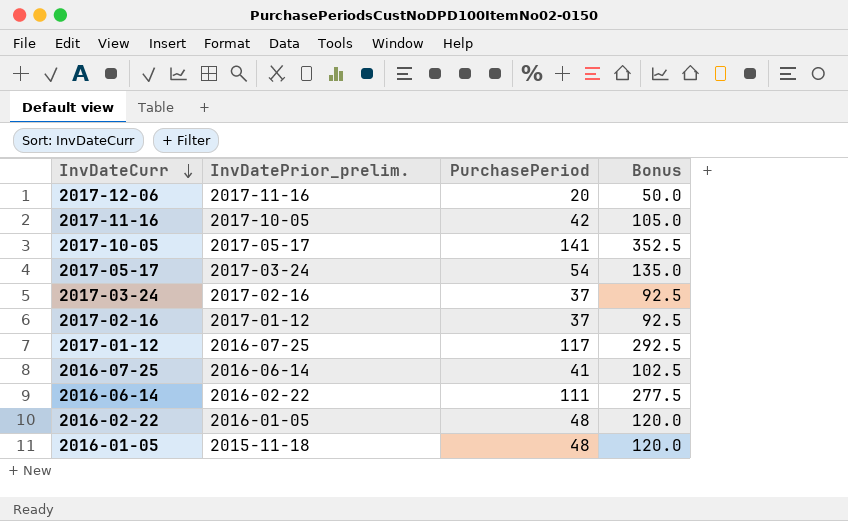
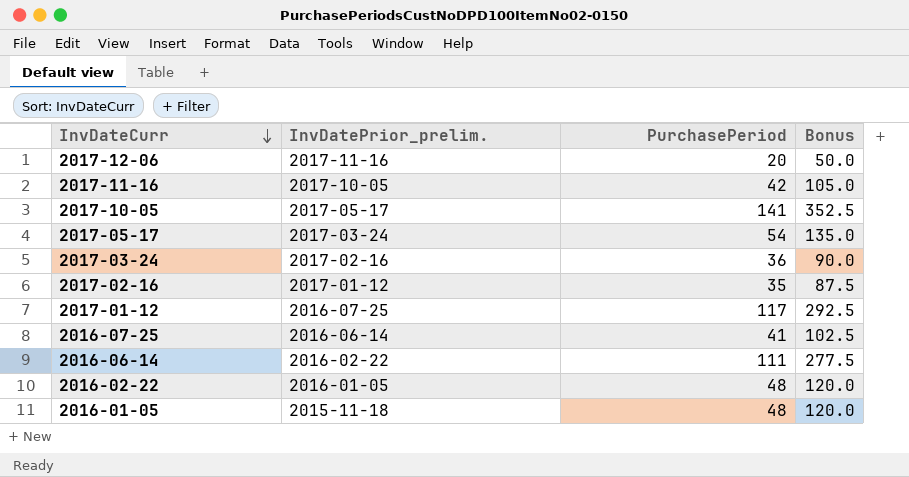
2017-03-24 | PurchasePeriod: 37 -> 36
2017-03-24 | Bonus: 92.5 -> 90.0
2017-02-16 | PurchasePeriod: 37 -> 35
2017-02-16 | Bonus: 92.5 -> 87.5

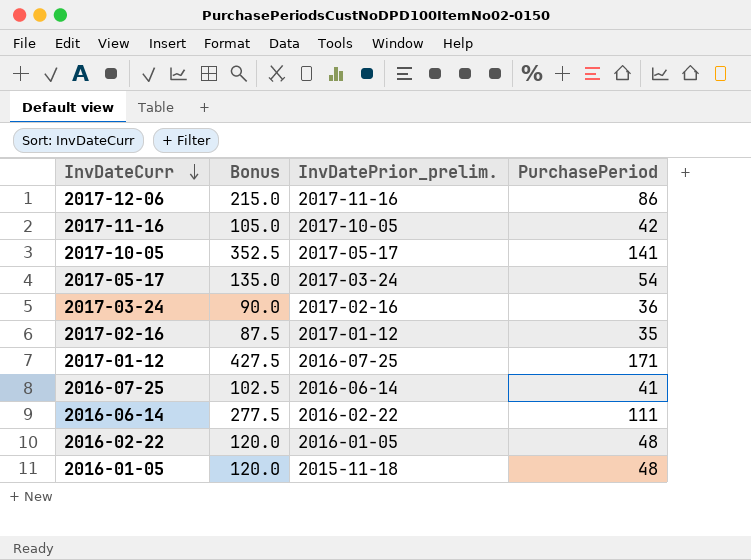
column Bonus | position: 4 -> 2
2017-12-06 | Bonus: 50.0 -> 215.0
2017-12-06 | PurchasePeriod: 20 -> 86
2017-01-12 | Bonus: 292.5 -> 427.5
2017-01-12 | PurchasePeriod: 117 -> 171

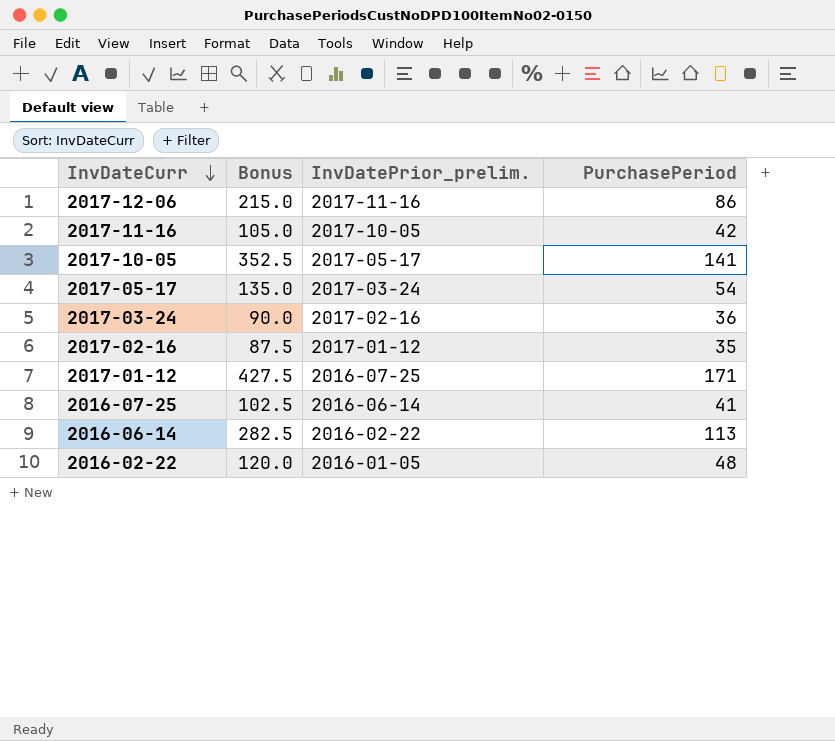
row 2016-01-05: 120.0 | 2015-11-18 | 48 -> none
2016-06-14 | Bonus: 277.5 -> 282.5
2016-06-14 | PurchasePeriod: 111 -> 113

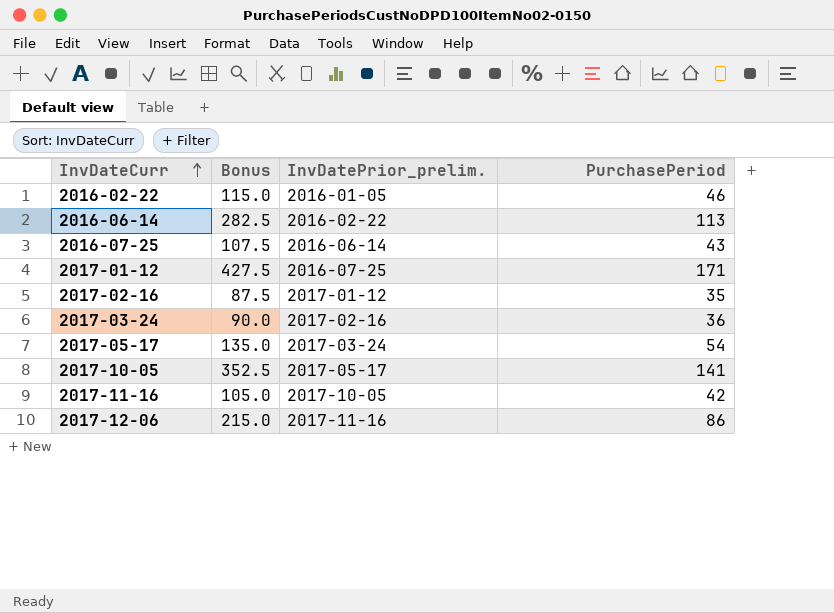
row order: InvDateCurr descending -> InvDateCurr ascending
2016-02-22 | Bonus: 120.0 -> 115.0
2016-02-22 | PurchasePeriod: 48 -> 46
2016-07-25 | Bonus: 102.5 -> 107.5
2016-07-25 | PurchasePeriod: 41 -> 43

